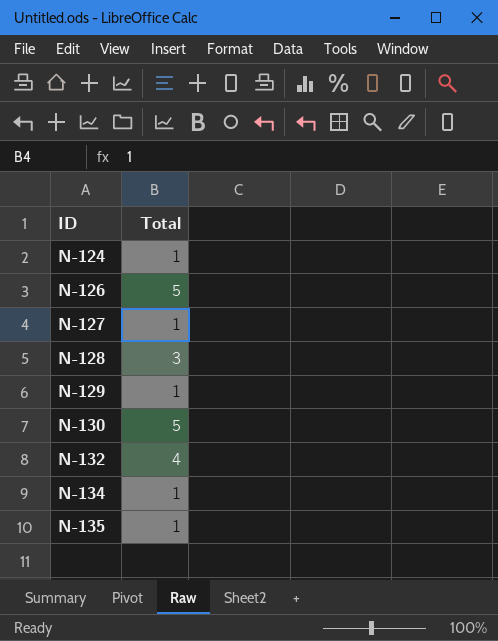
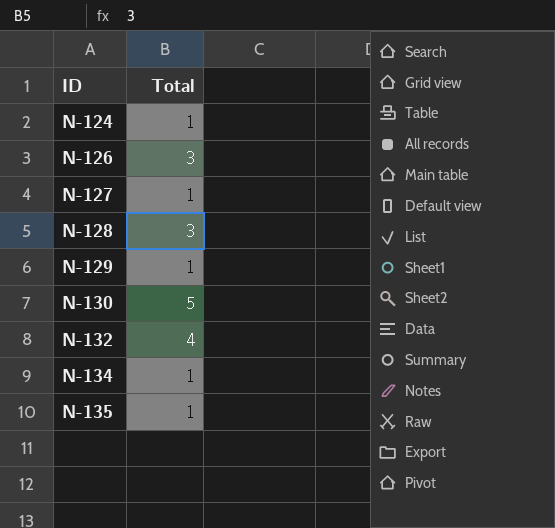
N-126 | Total: 5 -> 3

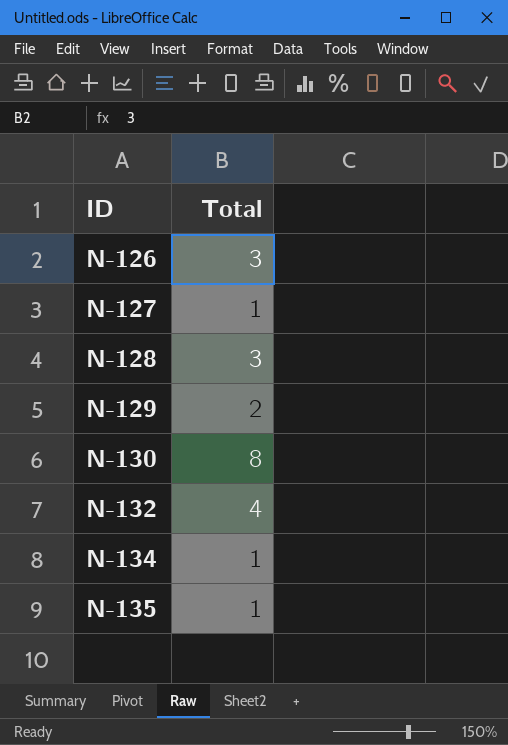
row N-124: 1 -> none
N-129 | Total: 1 -> 2
N-130 | Total: 5 -> 8

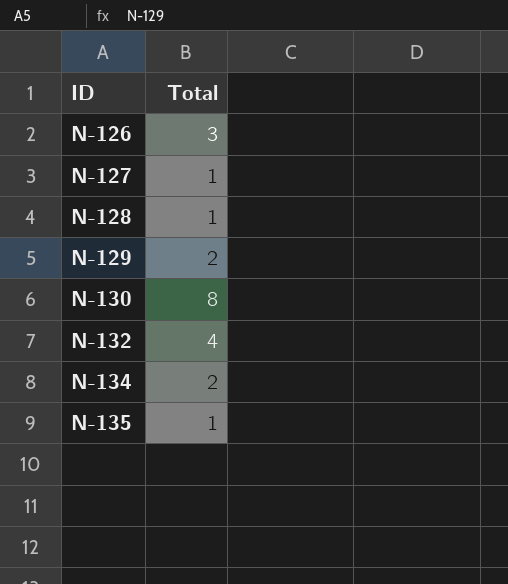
N-128 | Total: 3 -> 1
N-134 | Total: 1 -> 2

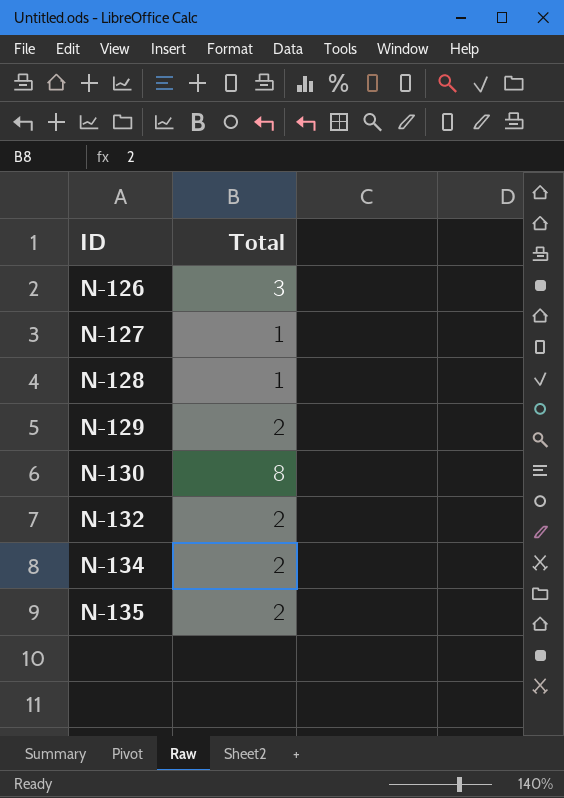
N-132 | Total: 4 -> 2
N-135 | Total: 1 -> 2

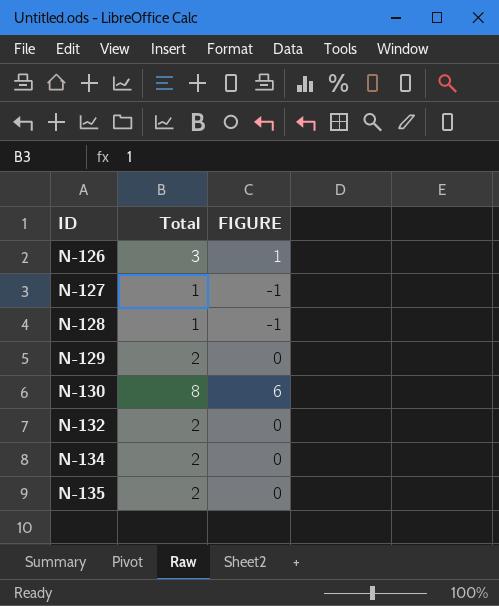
column FIGURE | formula: none -> [Total] - 2

